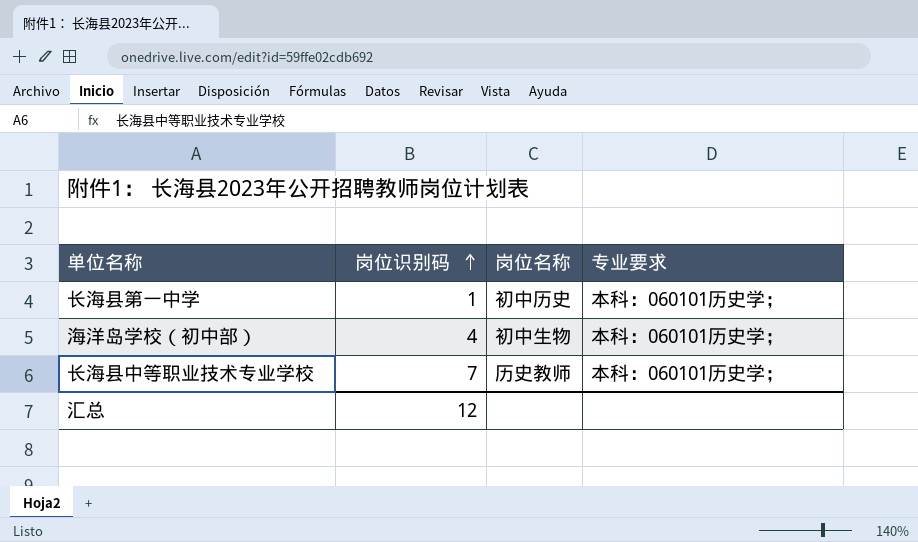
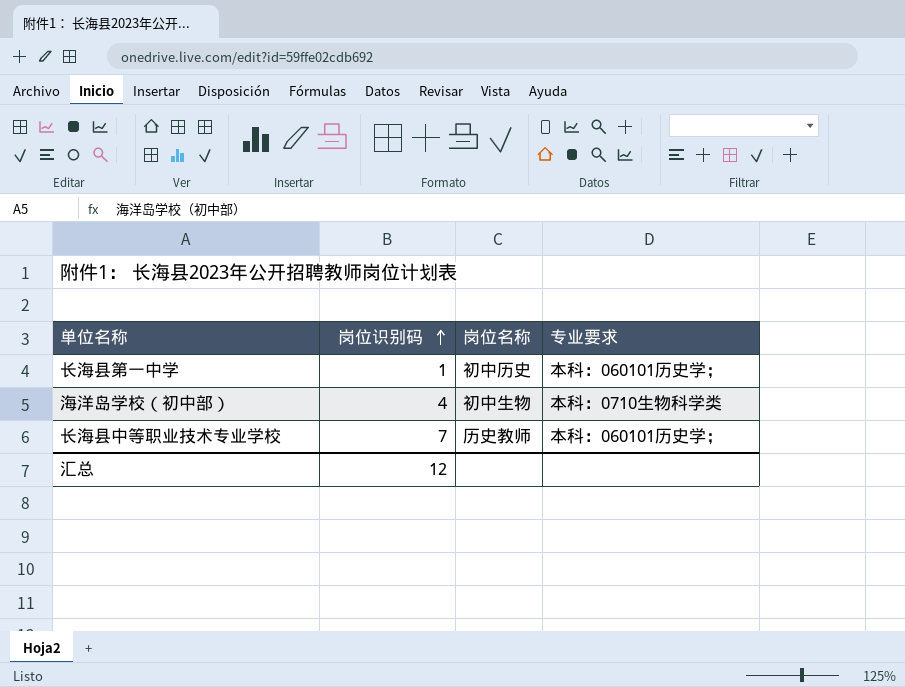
海洋岛学校（初中部） | 专业要求: 本科：060101历史学； -> 本科：0710生物科学类

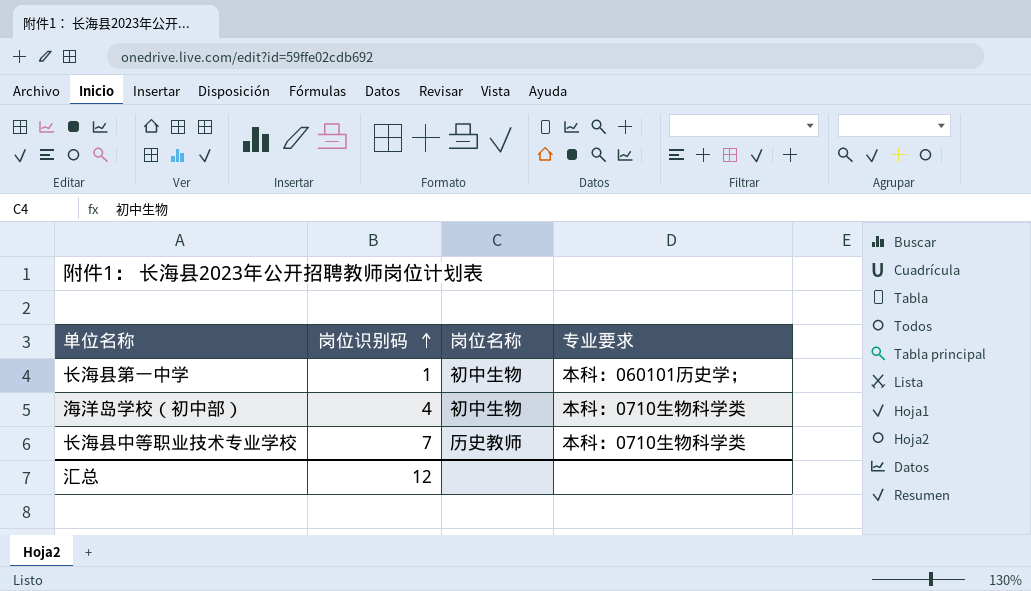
长海县第一中学 | 岗位名称: 初中历史 -> 初中生物
长海县中等职业技术专业学校 | 专业要求: 本科：060101历史学； -> 本科：0710生物科学类

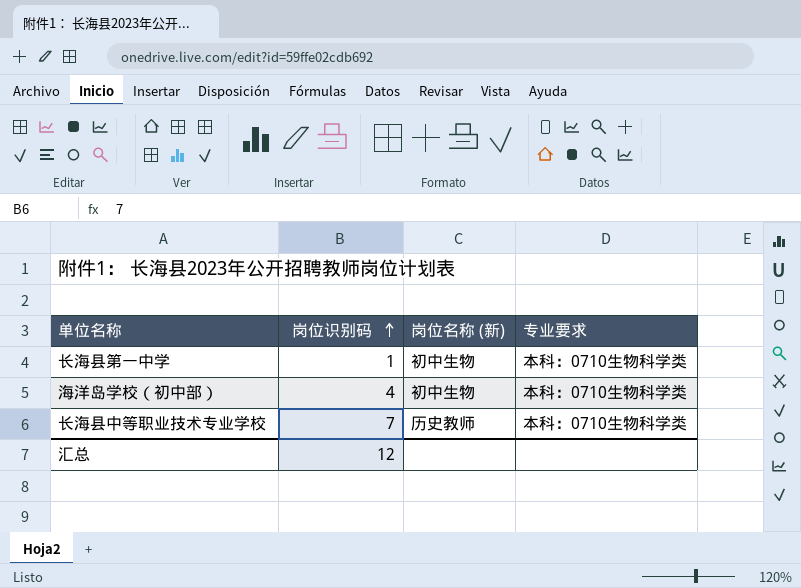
column name: 岗位名称 -> 岗位名称 (新)
长海县第一中学 | 专业要求: 本科：060101历史学； -> 本科：0710生物科学类

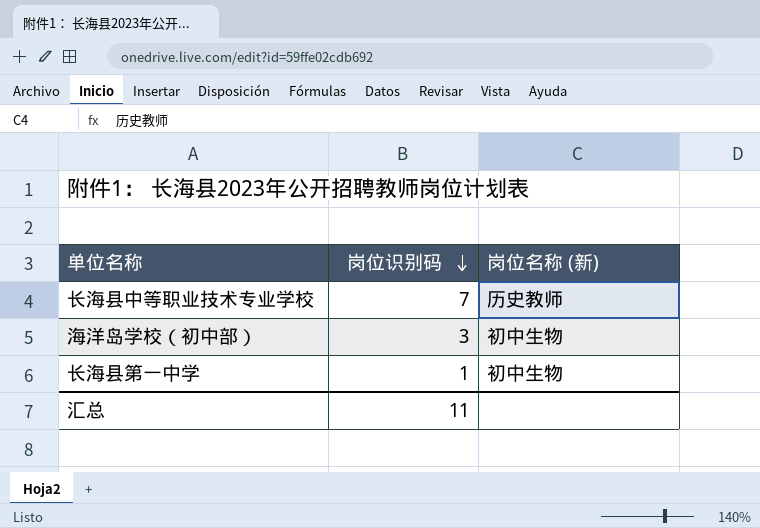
row order: 岗位识别码 ascending -> 岗位识别码 descending
column 专业要求 | position: 4 -> none
海洋岛学校（初中部） | 岗位识别码: 4 -> 3
汇总 | 岗位识别码: 12 -> 11

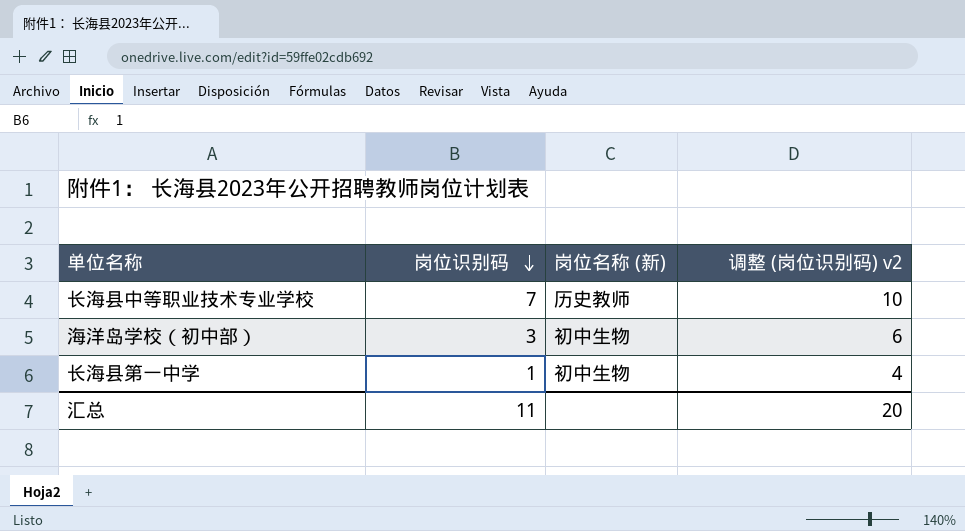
column 调整 (岗位识别码) v2 | formula: none -> [岗位识别码] + 3

